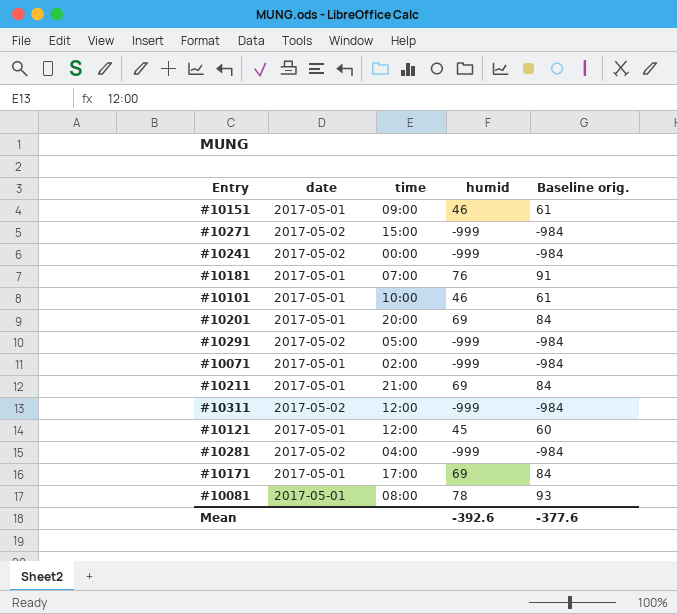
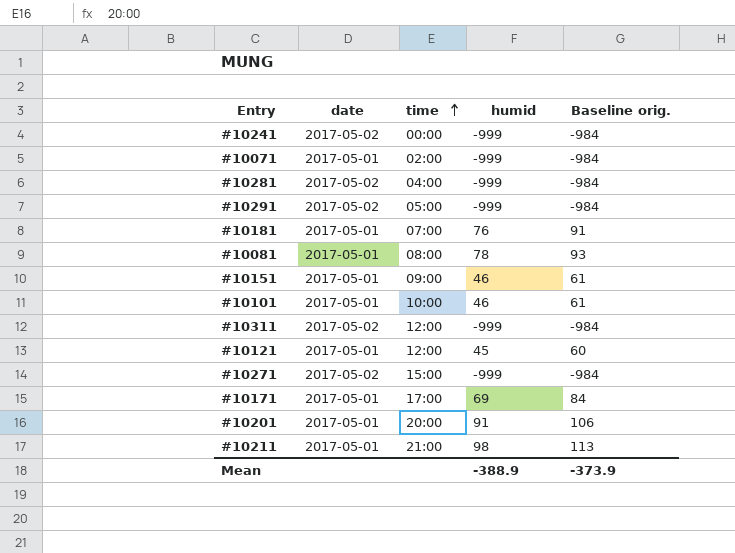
row order: none -> time ascending
#10201 | humid: 69 -> 91
#10201 | Baseline orig.: 84 -> 106
#10211 | humid: 69 -> 98
#10211 | Baseline orig.: 84 -> 113
Mean | humid: -392.6 -> -388.9
Mean | Baseline orig.: -377.6 -> -373.9

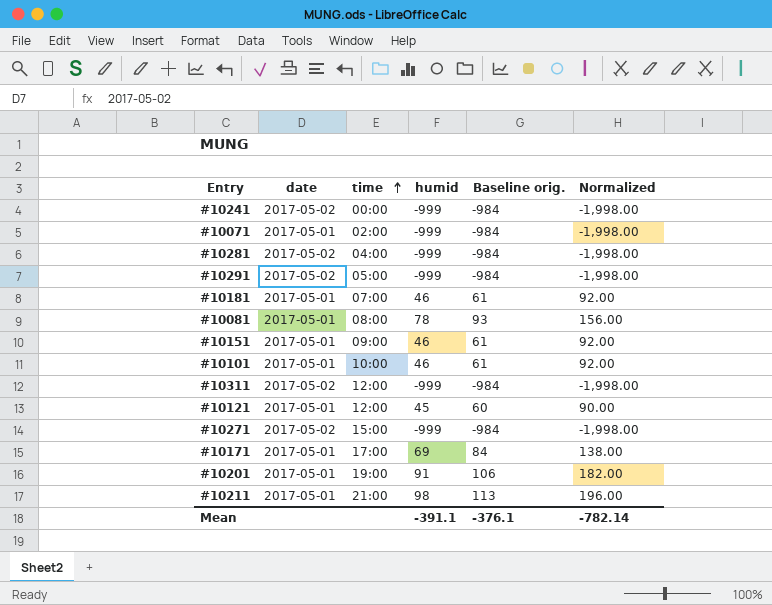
column Normalized | formula: none -> [humid] * 2
#10181 | humid: 76 -> 46
#10181 | Baseline orig.: 91 -> 61
#10201 | time: 20:00 -> 19:00
Mean | humid: -388.9 -> -391.1
Mean | Baseline orig.: -373.9 -> -376.1

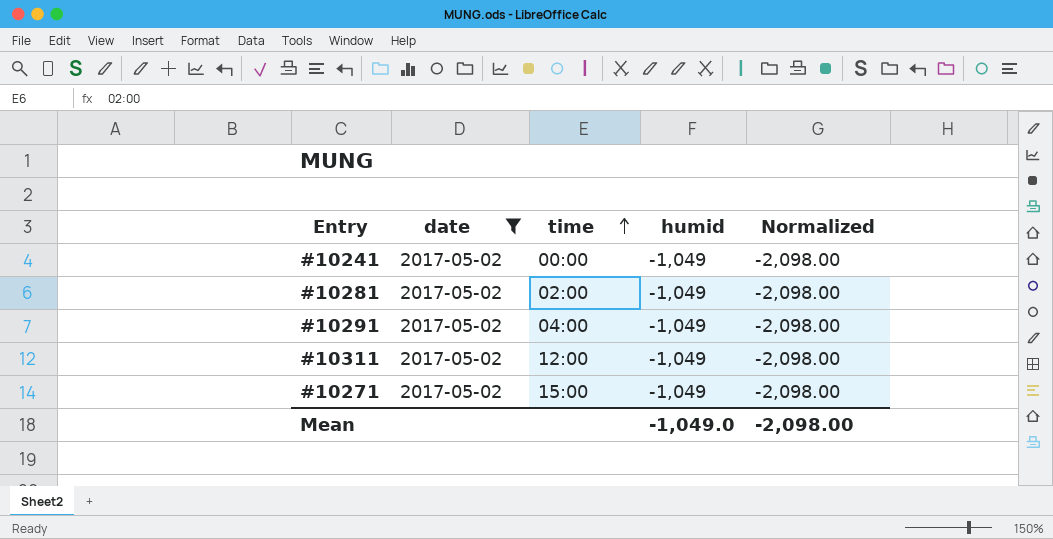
filter: none -> date = 2017-05-02
column Baseline orig. | formula: [humid] + 15 -> none
#10241 | humid: -999 -> -1,049
#10241 | Normalized: -1,998.00 -> -2,098.00
#10281 | time: 04:00 -> 02:00
#10281 | humid: -999 -> -1,049
#10281 | Normalized: -1,998.00 -> -2,098.00
#10291 | time: 05:00 -> 04:00
#10291 | humid: -999 -> -1,049
#10291 | Normalized: -1,998.00 -> -2,098.00
#10311 | humid: -999 -> -1,049
#10311 | Normalized: -1,998.00 -> -2,098.00
#10271 | humid: -999 -> -1,049
#10271 | Normalized: -1,998.00 -> -2,098.00
Mean | humid: -391.1 -> -1,049.0
Mean | Normalized: -782.14 -> -2,098.00

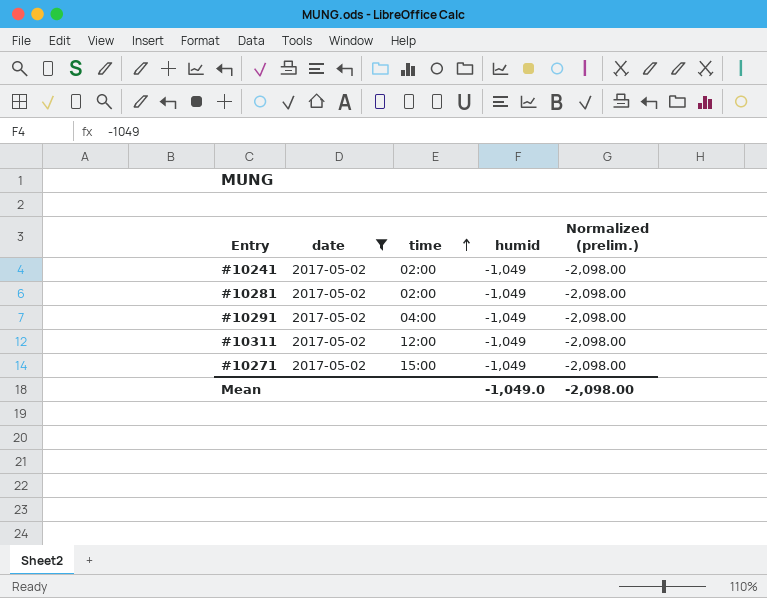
column name: Normalized -> Normalized (prelim.)
#10241 | time: 00:00 -> 02:00

